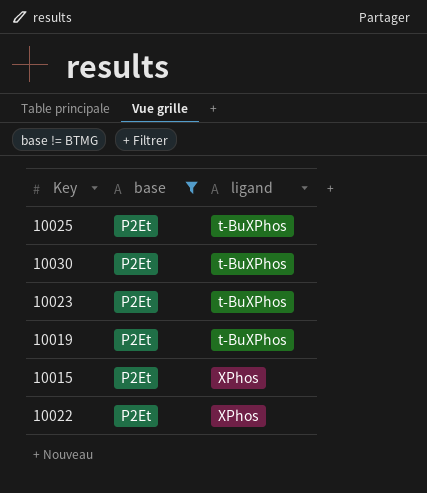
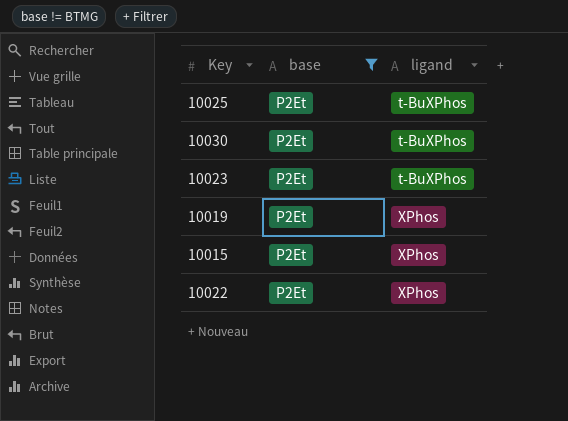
10019 | ligand: t-BuXPhos -> XPhos

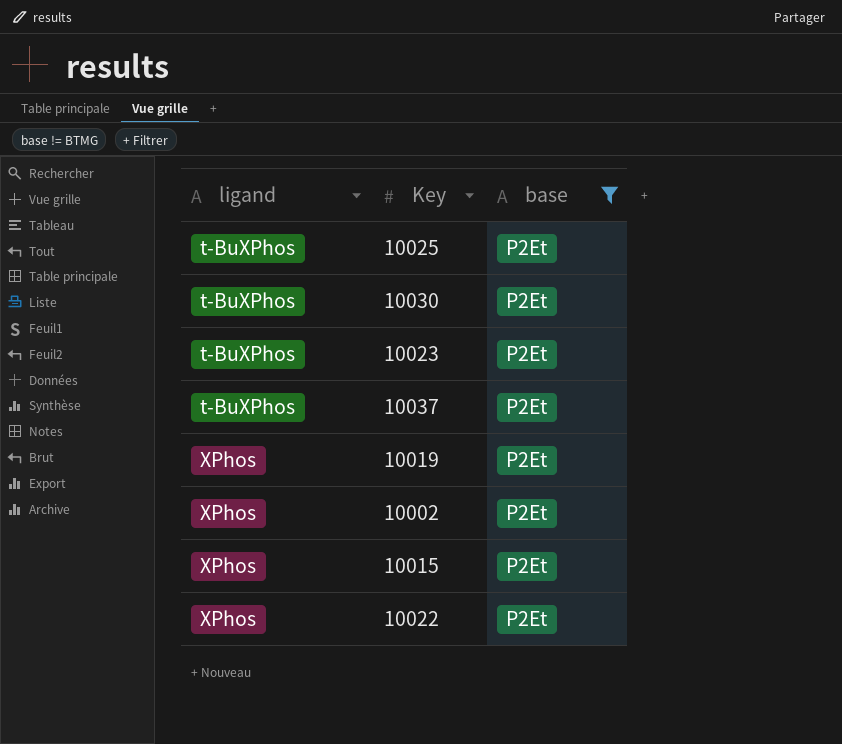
column ligand | position: 3 -> 1
row 10037: none -> t-BuXPhos | P2Et
row 10002: none -> XPhos | P2Et

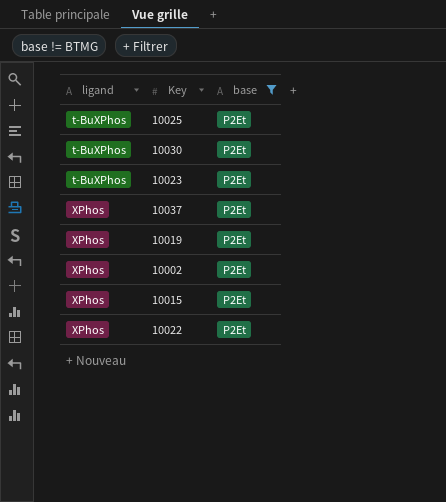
10037 | ligand: t-BuXPhos -> XPhos

